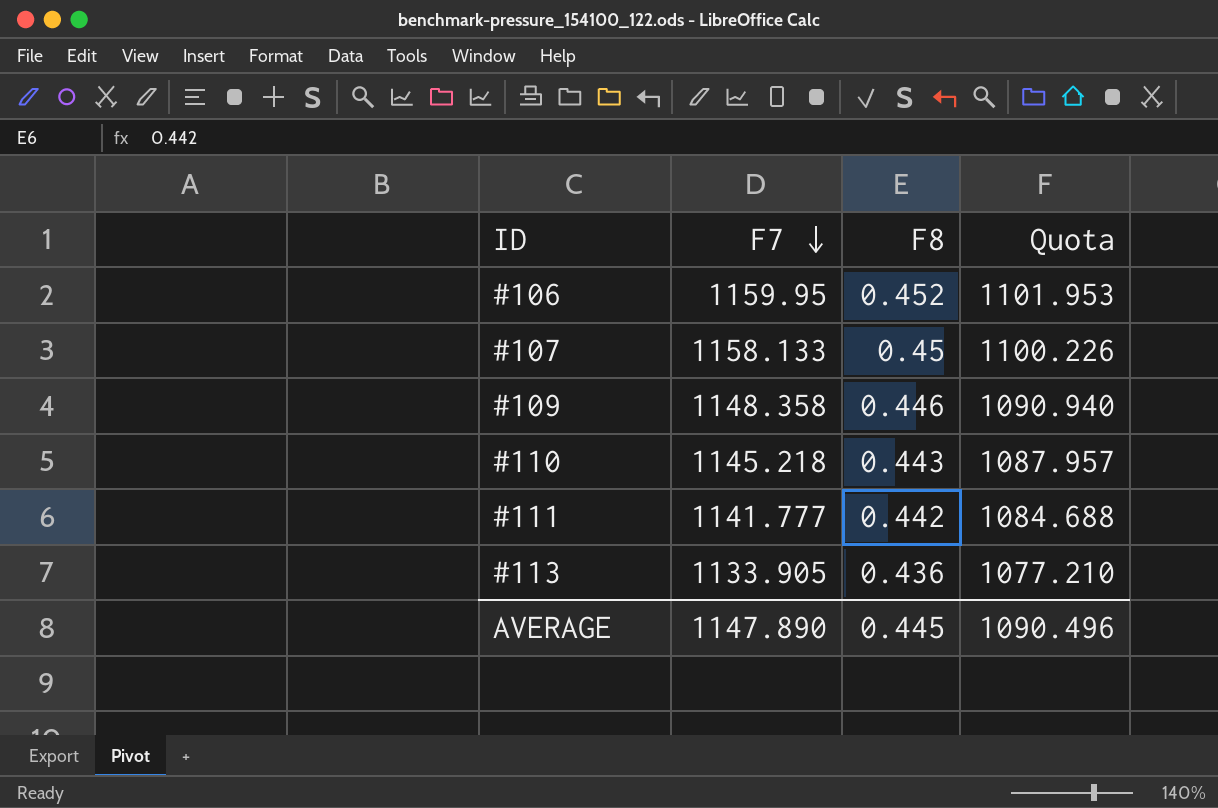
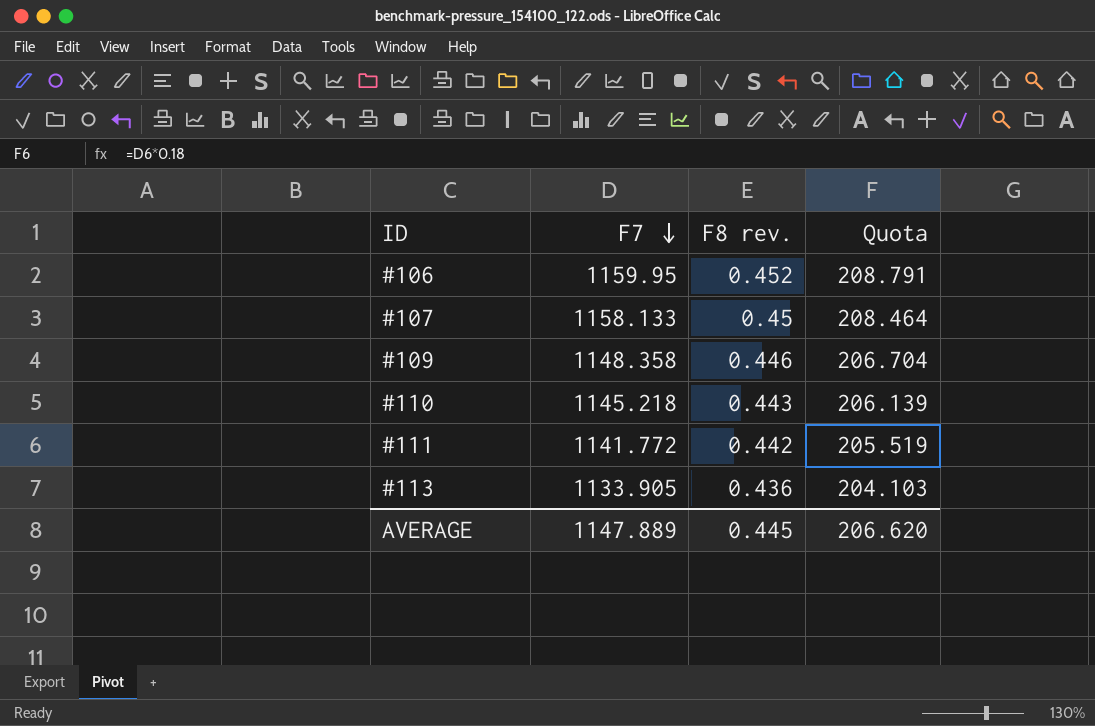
column name: F8 -> F8 rev.
column Quota | formula: [F7] * 0.95 -> [F7] * 0.18
#111 | F7: 1141.777 -> 1141.772
AVERAGE | F7: 1147.890 -> 1147.889
AVERAGE | Quota: 1090.496 -> 206.620

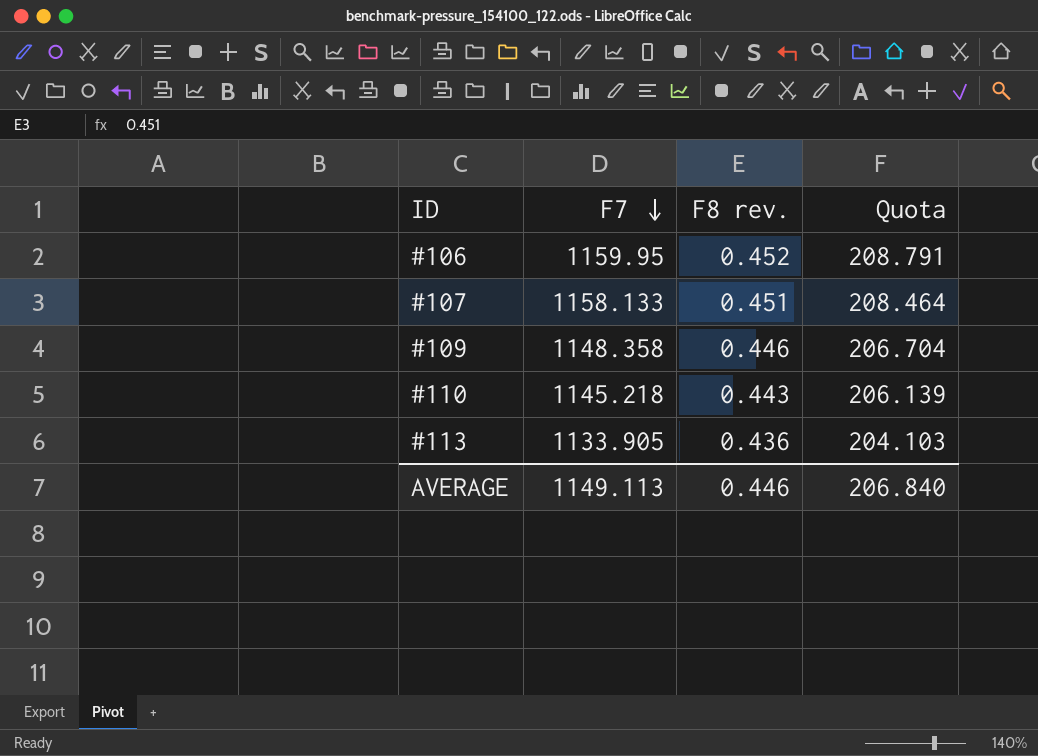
row #111: 1141.772 | 0.442 | 205.519 -> none
#107 | F8 rev.: 0.45 -> 0.451
AVERAGE | F7: 1147.889 -> 1149.113
AVERAGE | F8 rev.: 0.445 -> 0.446
AVERAGE | Quota: 206.620 -> 206.840

